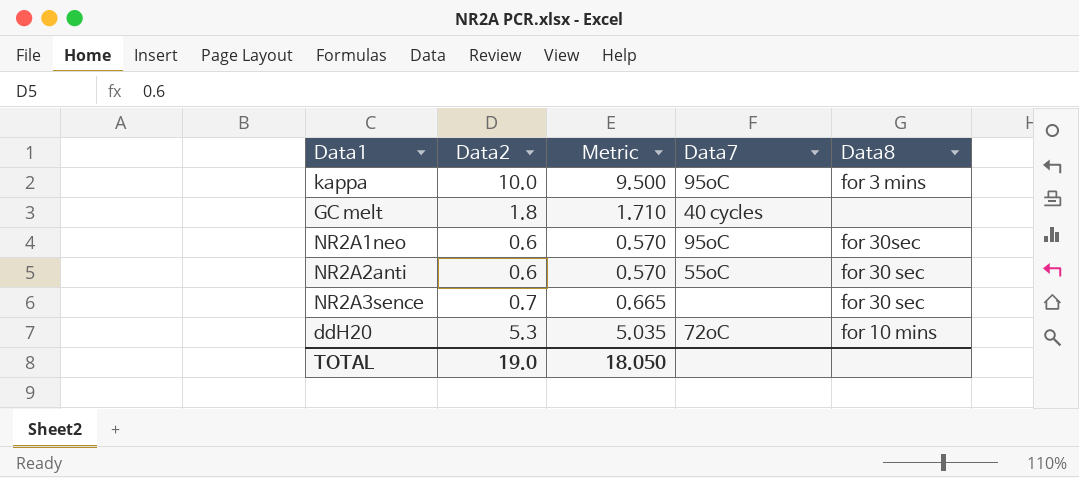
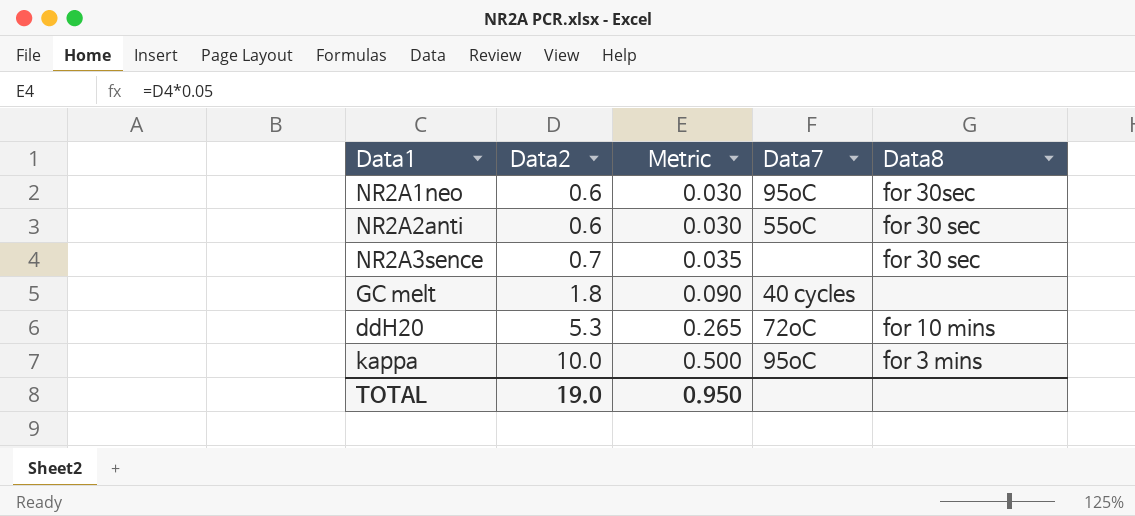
row order: none -> Data2 ascending
column Metric | formula: [Data2] * 0.95 -> [Data2] * 0.05
TOTAL | Metric: 18.050 -> 0.950

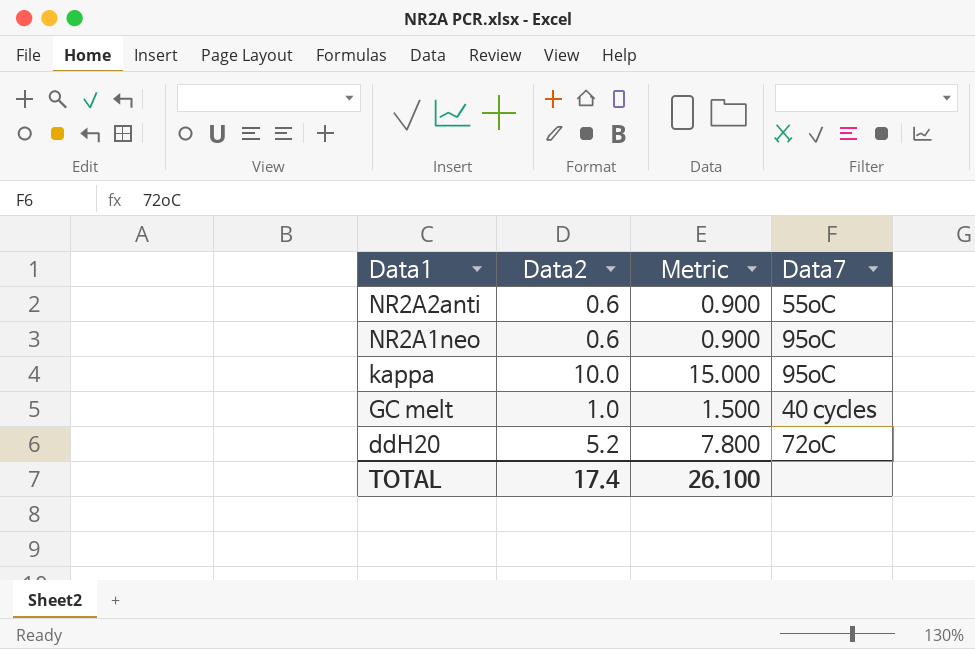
row order: Data2 ascending -> Data1 descending
column Data8 | position: 5 -> none
column Metric | formula: [Data2] * 0.05 -> [Data2] * 1.5
row NR2A3sence: 0.7 | 0.035 | none | for 30 sec -> none
GC melt | Data2: 1.8 -> 1.0
ddH20 | Data2: 5.3 -> 5.2
TOTAL | Data2: 19.0 -> 17.4
TOTAL | Metric: 0.950 -> 26.100

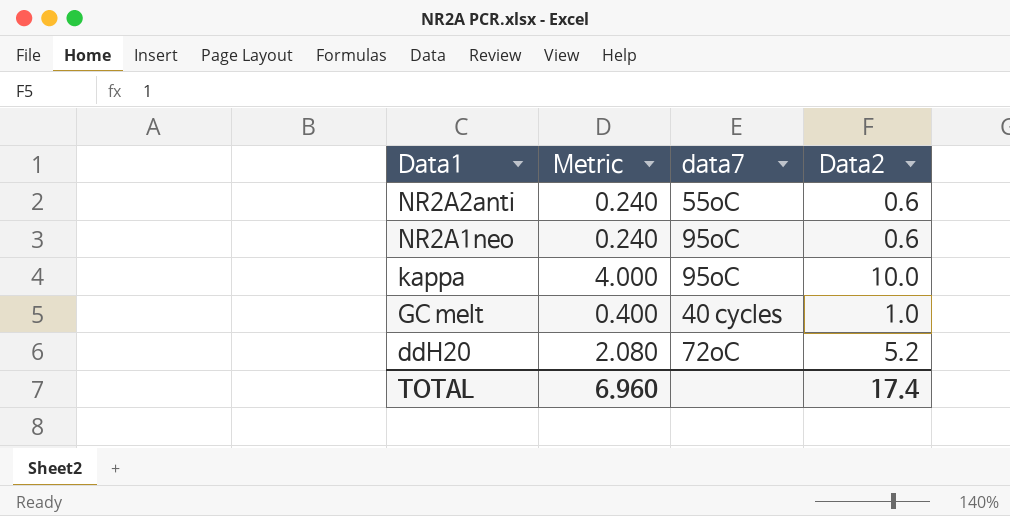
column Metric | formula: [Data2] * 1.5 -> [Data2] * 0.4
column name: Data7 -> data7
column Data2 | position: 2 -> 4
TOTAL | Metric: 26.100 -> 6.960

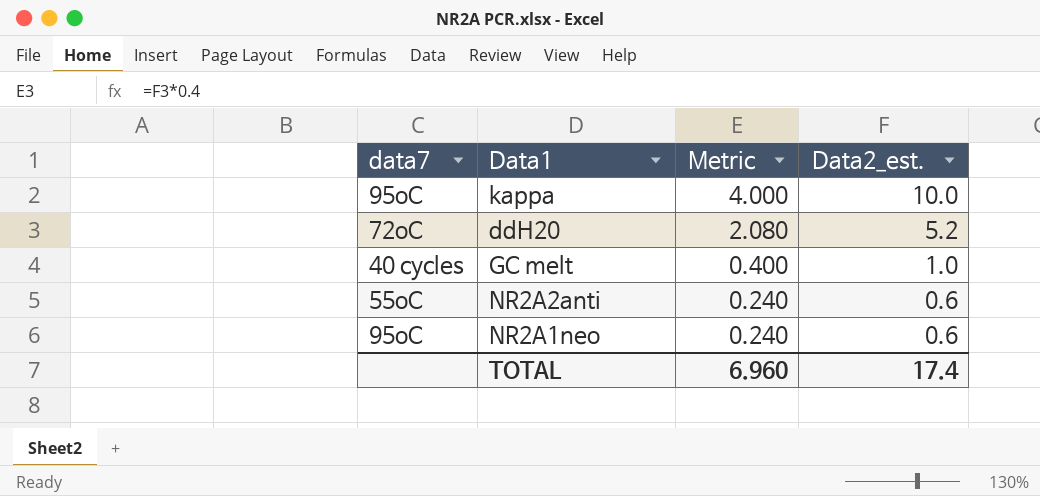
row order: Data1 descending -> Metric descending
column data7 | position: 3 -> 1
column name: Data2 -> Data2_est.

